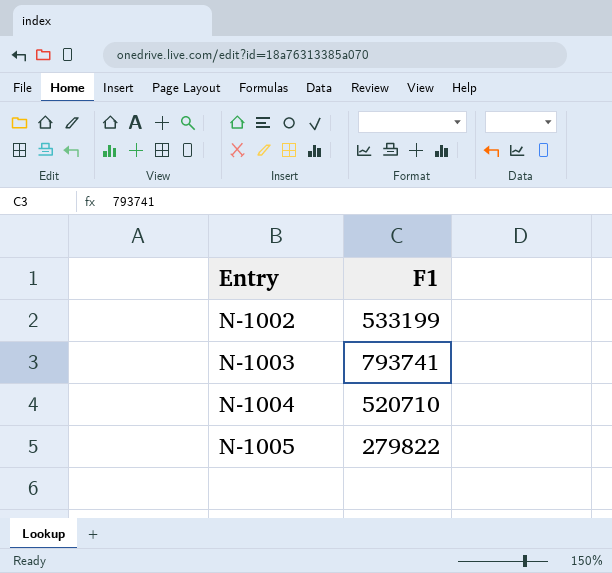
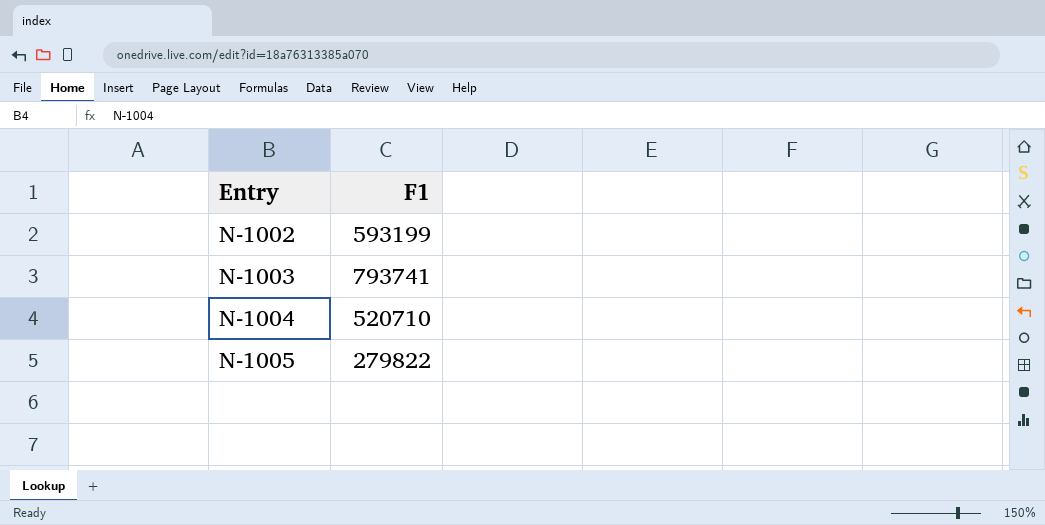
N-1002 | F1: 533199 -> 593199

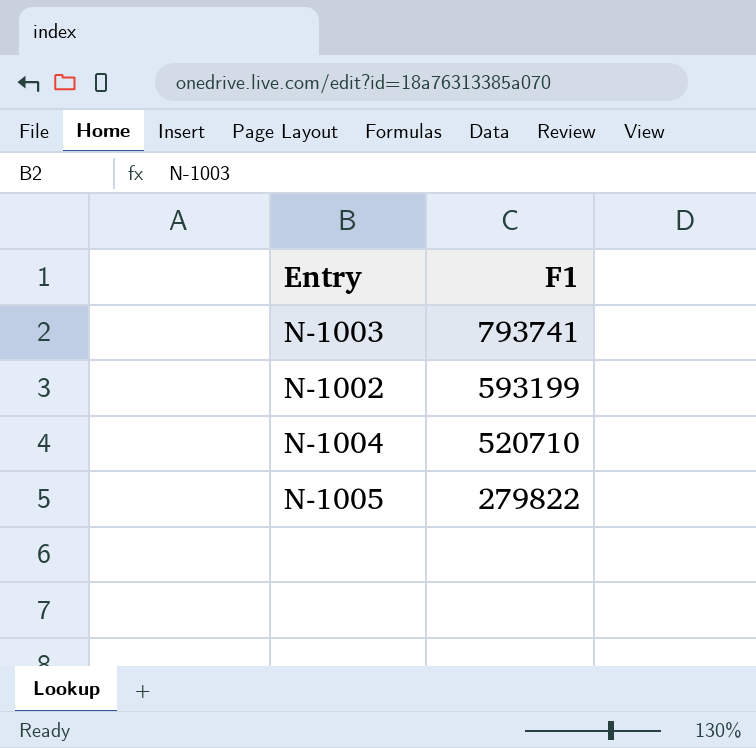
row order: Entry ascending -> F1 descending

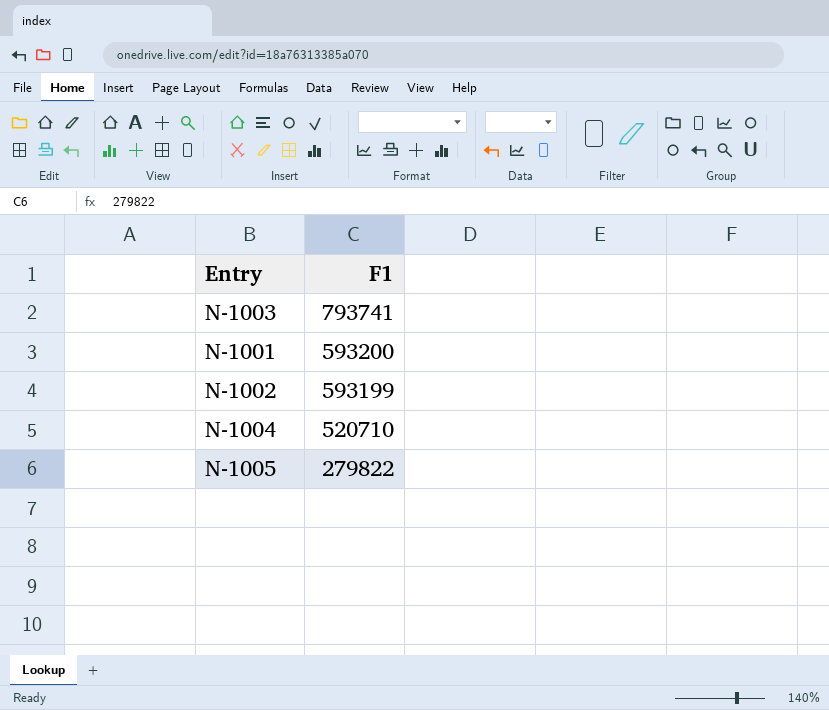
row N-1001: none -> 593200

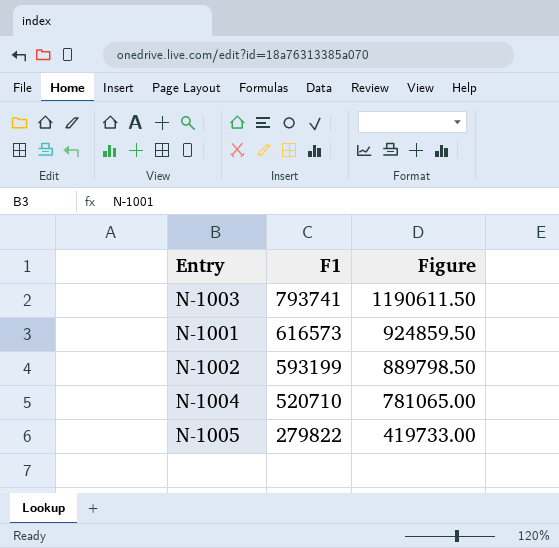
column Figure | formula: none -> [F1] * 1.5
N-1001 | F1: 593200 -> 616573

